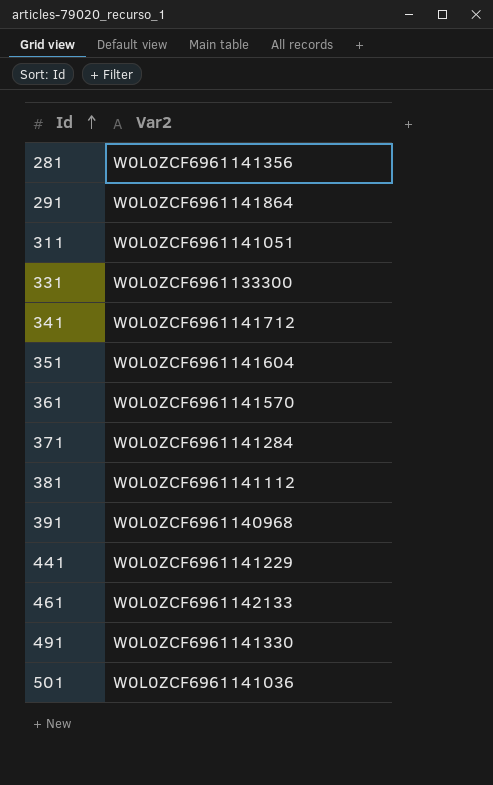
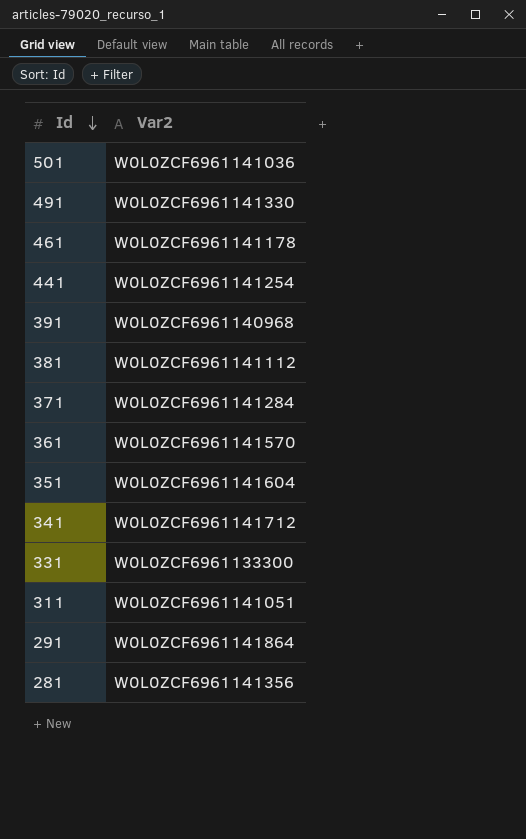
row order: Id ascending -> Id descending
461 | Var2: W0L0ZCF6961142133 -> W0L0ZCF6961141178
441 | Var2: W0L0ZCF6961141229 -> W0L0ZCF6961141254

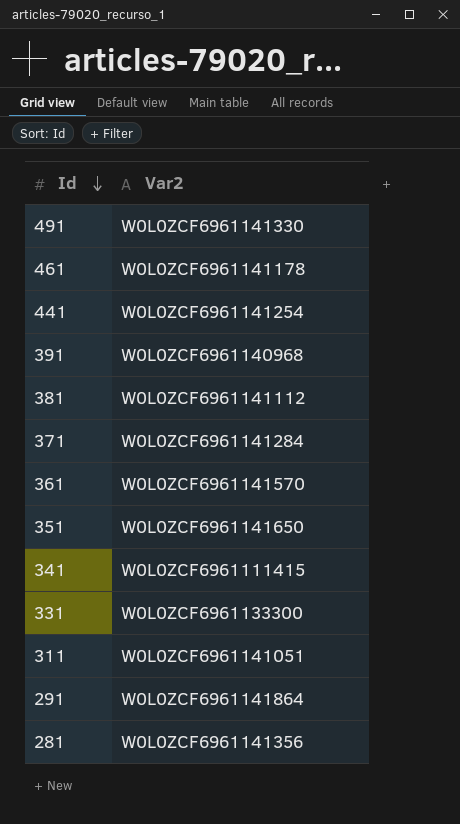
row 501: W0L0ZCF6961141036 -> none
351 | Var2: W0L0ZCF6961141604 -> W0L0ZCF6961141650
341 | Var2: W0L0ZCF6961141712 -> W0L0ZCF6961111415

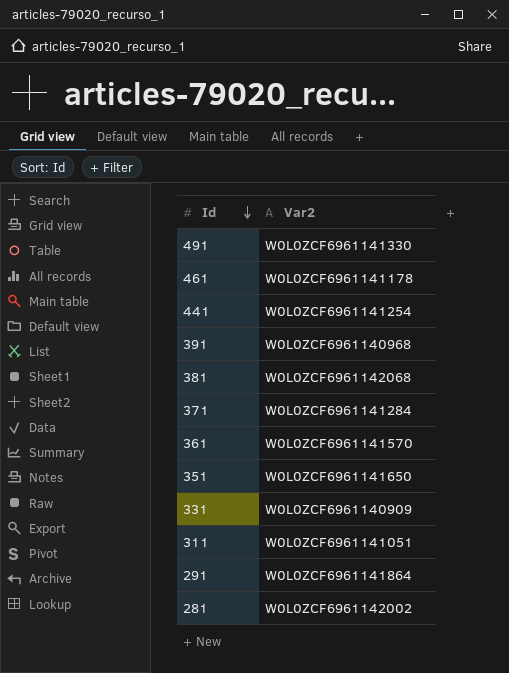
row 341: W0L0ZCF6961111415 -> none
381 | Var2: W0L0ZCF6961141112 -> W0L0ZCF6961142068
331 | Var2: W0L0ZCF6961133300 -> W0L0ZCF6961140909
281 | Var2: W0L0ZCF6961141356 -> W0L0ZCF6961142002

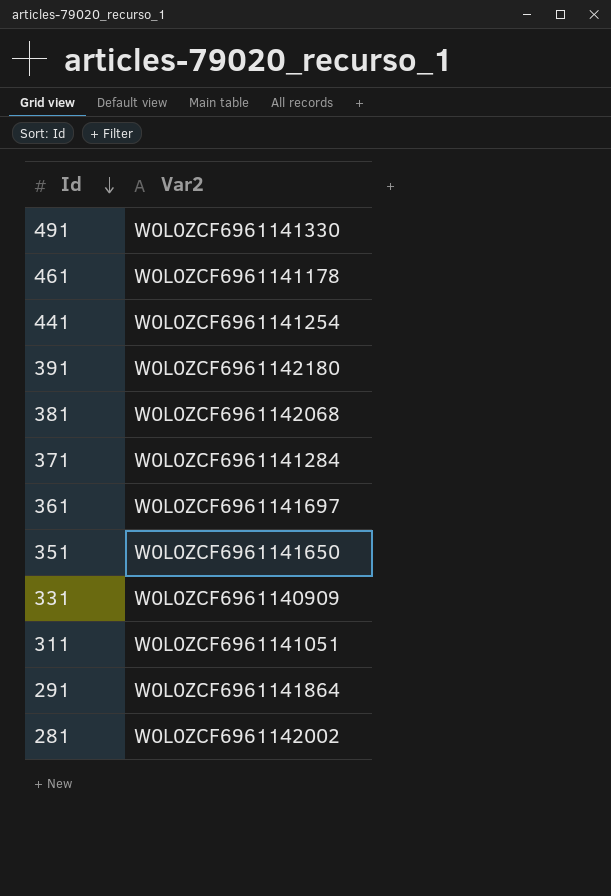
391 | Var2: W0L0ZCF6961140968 -> W0L0ZCF6961142180
361 | Var2: W0L0ZCF6961141570 -> W0L0ZCF6961141697

